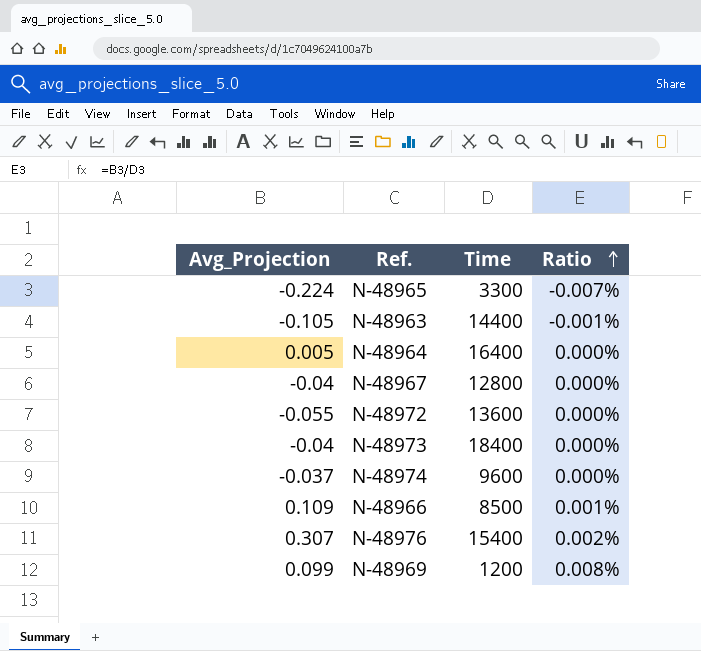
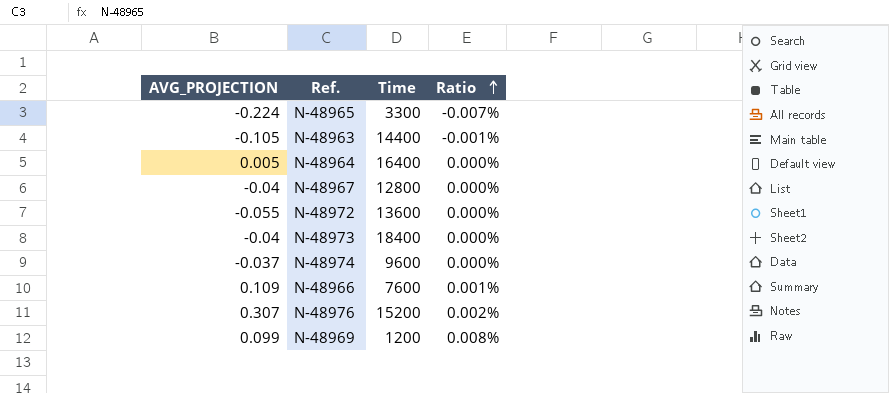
column name: Avg_Projection -> AVG_PROJECTION
N-48966 | Time: 8500 -> 7600
N-48976 | Time: 15400 -> 15200

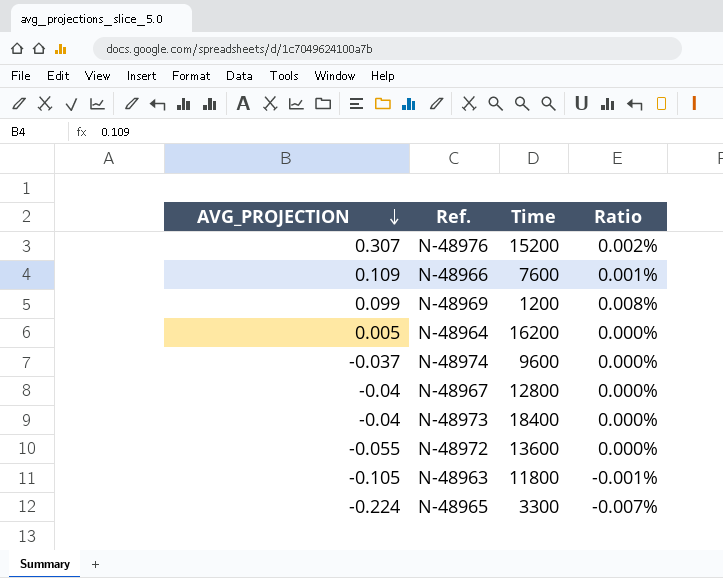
row order: Ratio ascending -> AVG_PROJECTION descending
N-48964 | Time: 16400 -> 16200
N-48963 | Time: 14400 -> 11800

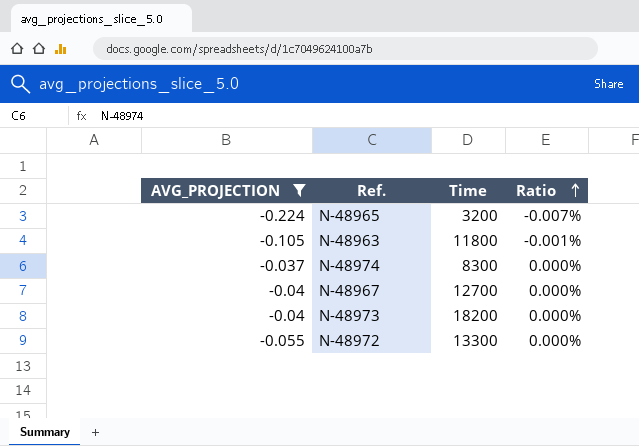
filter: none -> AVG_PROJECTION <= -0.037
row order: AVG_PROJECTION descending -> Ratio ascending
N-48965 | Time: 3300 -> 3200
N-48974 | Time: 9600 -> 8300
N-48967 | Time: 12800 -> 12700
N-48973 | Time: 18400 -> 18200
N-48972 | Time: 13600 -> 13300

